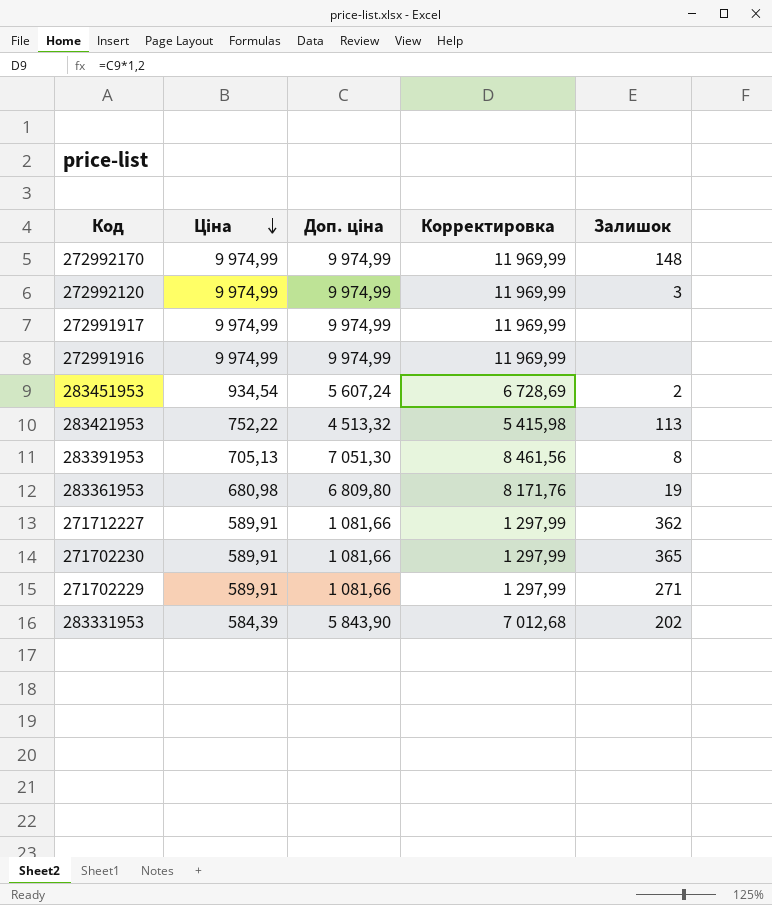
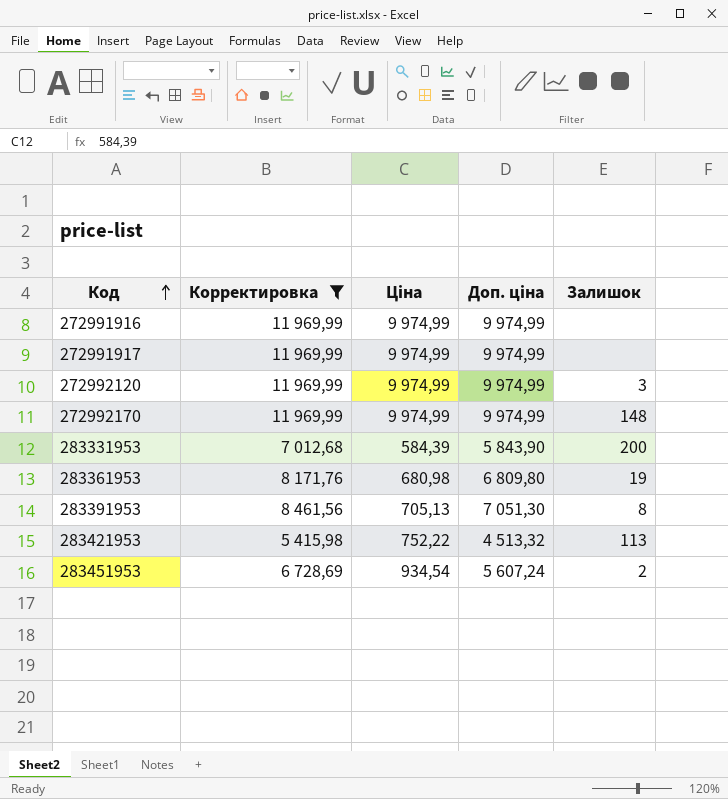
filter: none -> Корректировка != 1 297,99
row order: Ціна descending -> Код ascending
column Корректировка | position: 4 -> 2
283331953 | Залишок: 202 -> 200

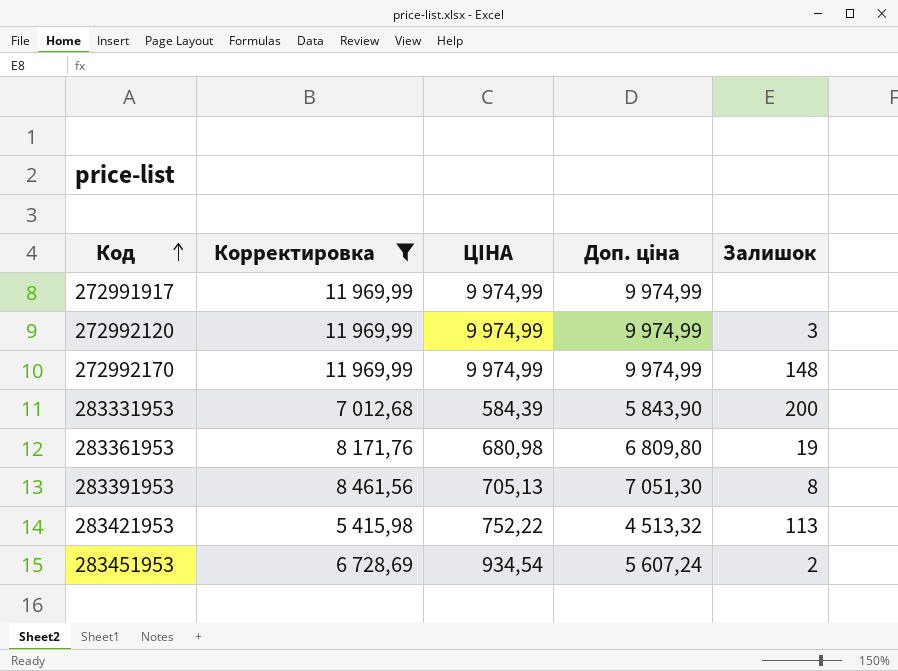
column name: Ціна -> ЦІНА
row 272991916: 11 969,99 | 9 974,99 | 9 974,99 | none -> none

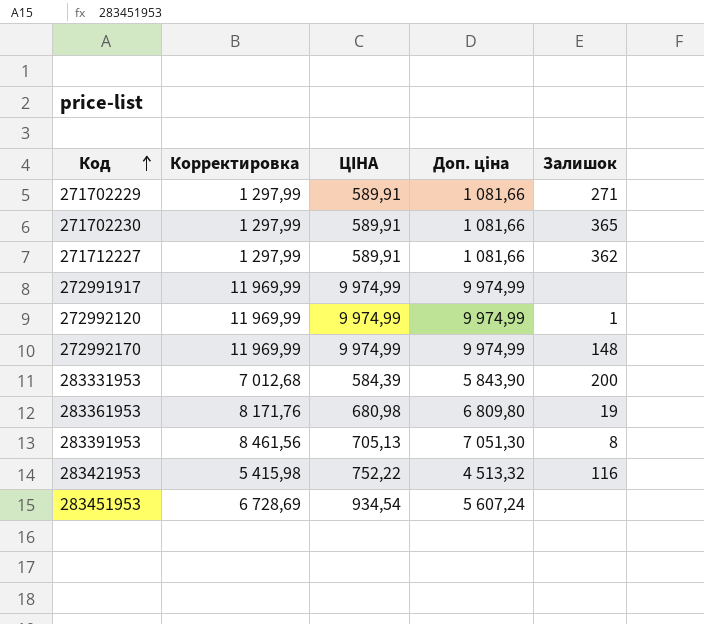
filter: Корректировка != 1 297,99 -> none
272992120 | Залишок: 3 -> 1
283421953 | Залишок: 113 -> 116
283451953 | Залишок: 2 -> none

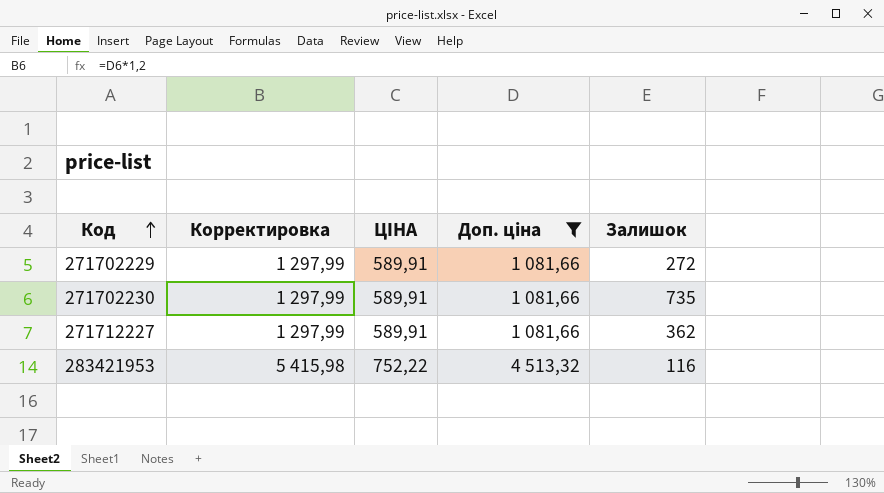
filter: none -> Доп. ціна <= 4 513,32
271702229 | Залишок: 271 -> 272
271702230 | Залишок: 365 -> 735

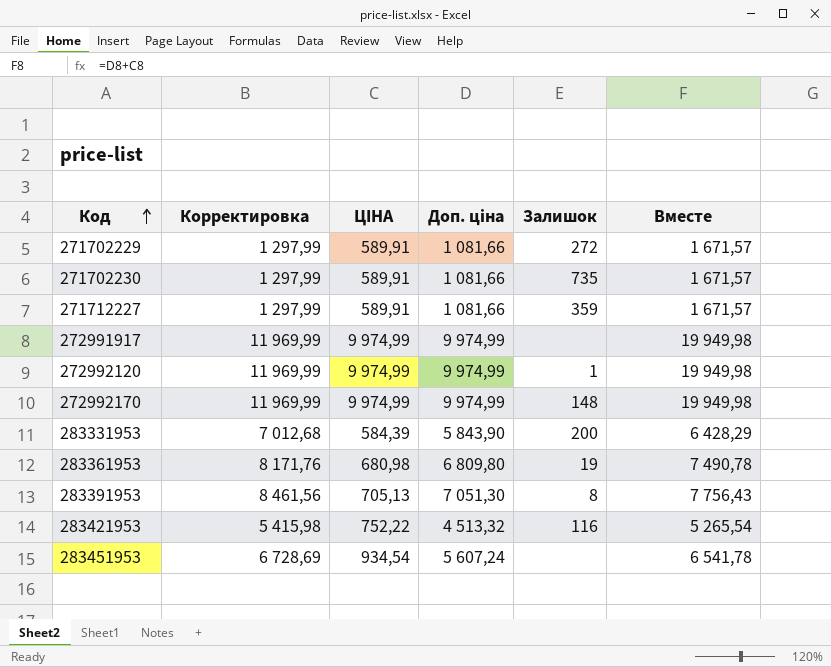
filter: Доп. ціна <= 4 513,32 -> none
column Вместе | formula: none -> [ЦІНА] + [Доп. ціна]
271712227 | Залишок: 362 -> 359

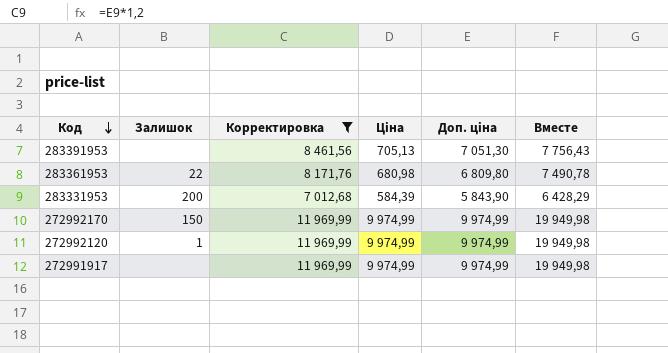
filter: none -> Корректировка >= 7 012,68
row order: Код ascending -> Код descending
column Залишок | position: 5 -> 2
column name: ЦІНА -> Ціна
283391953 | Залишок: 8 -> none
283361953 | Залишок: 19 -> 22
272992170 | Залишок: 148 -> 150

